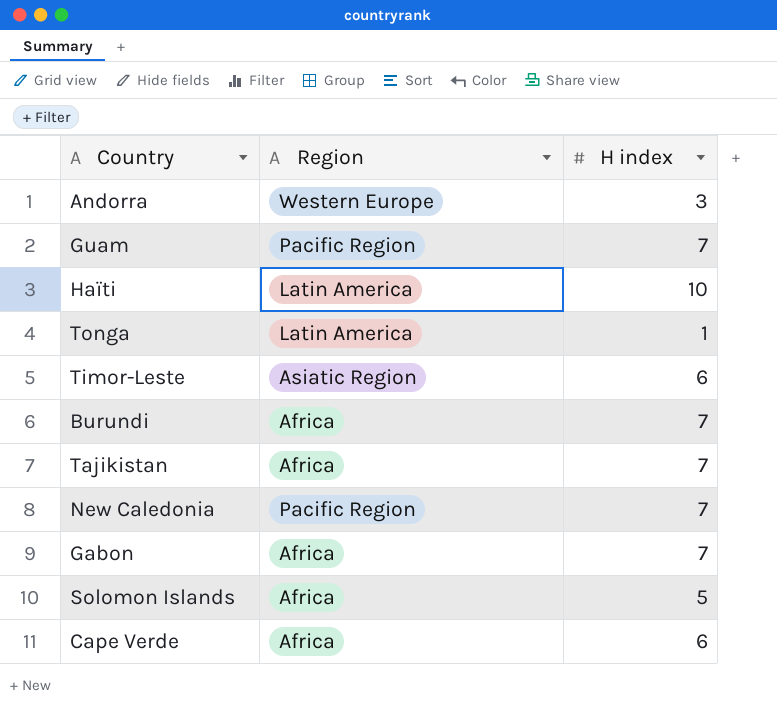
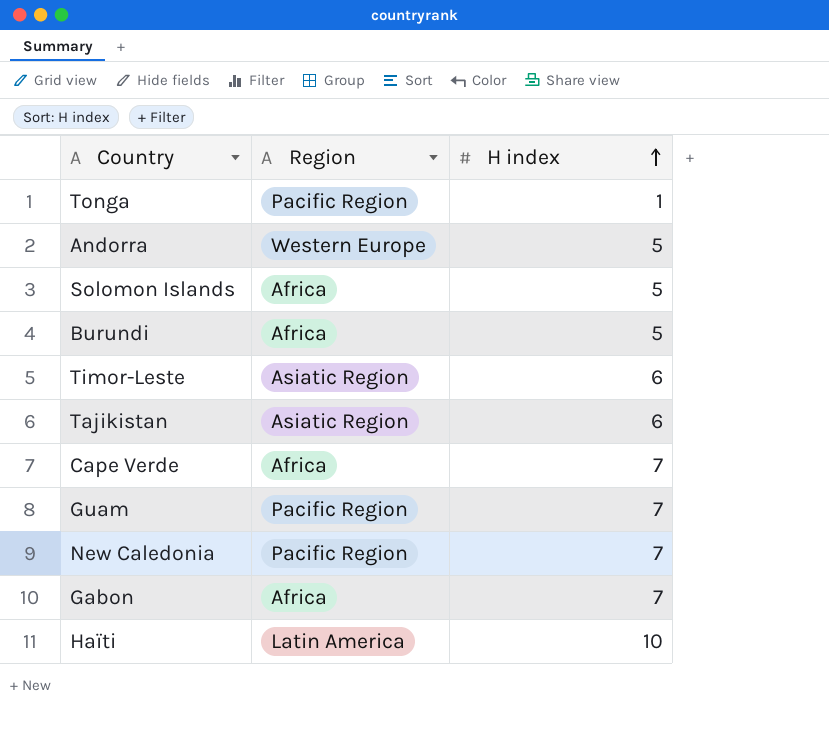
row order: none -> H index ascending
Tonga | Region: Latin America -> Pacific Region
Andorra | H index: 3 -> 5
Burundi | H index: 7 -> 5
Tajikistan | Region: Africa -> Asiatic Region
Tajikistan | H index: 7 -> 6
Cape Verde | H index: 6 -> 7

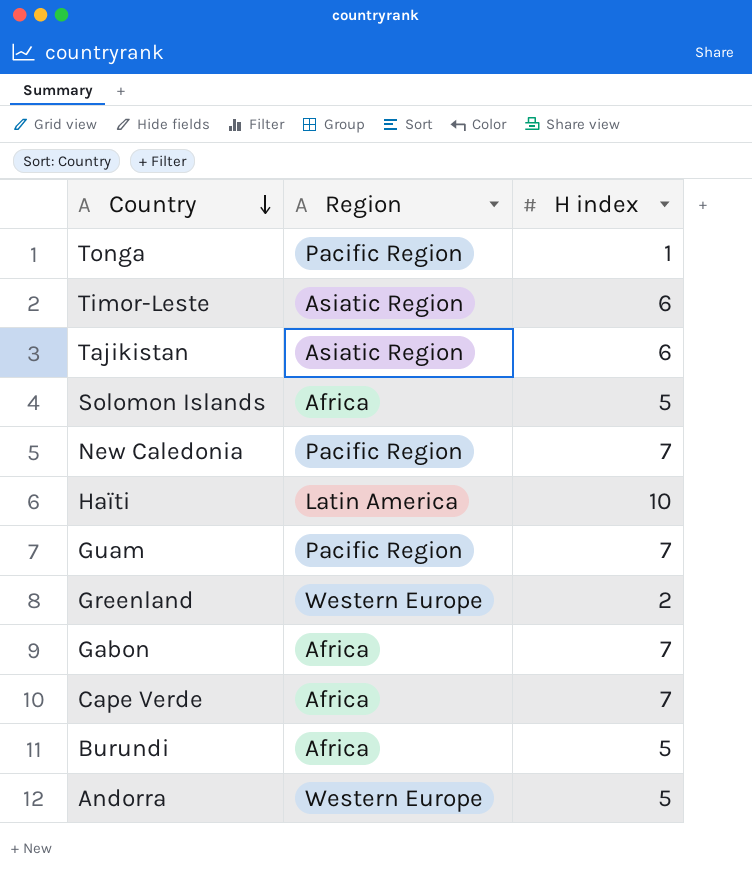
row order: H index ascending -> Country descending
row Greenland: none -> Western Europe | 2

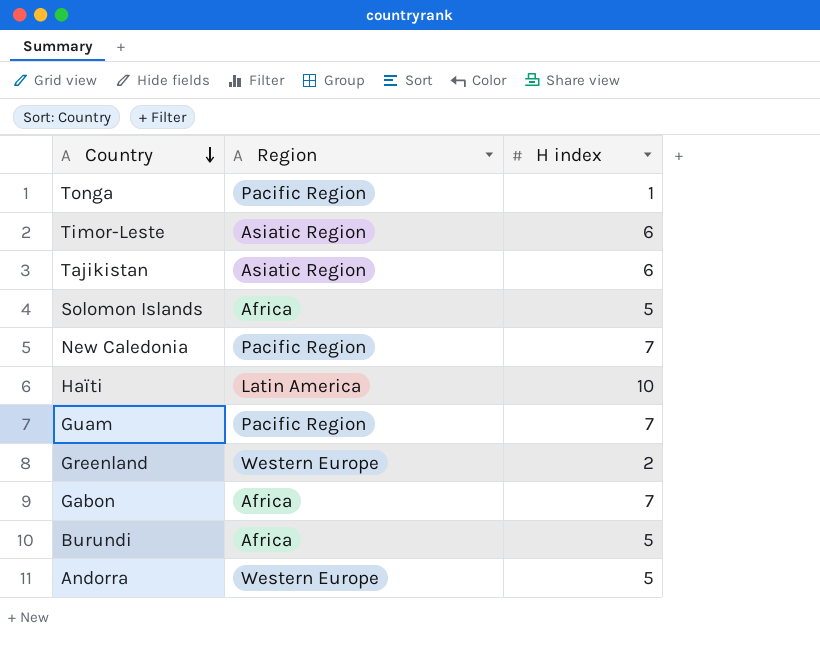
row Cape Verde: Africa | 7 -> none

